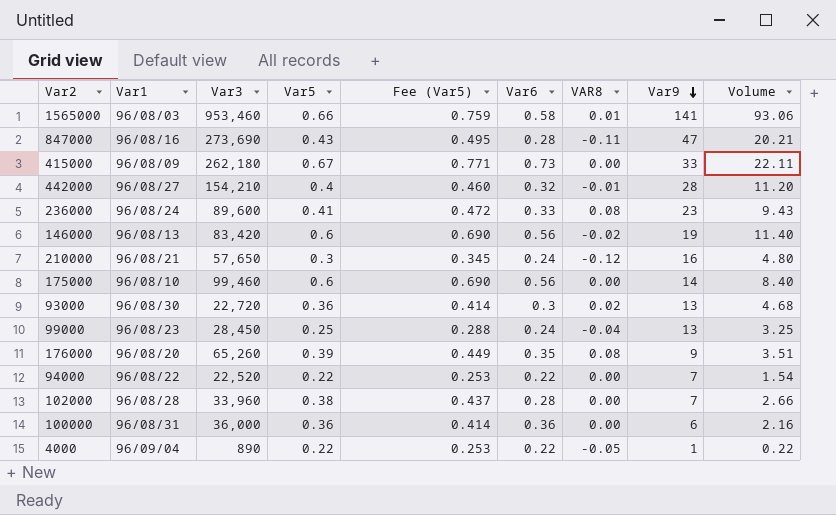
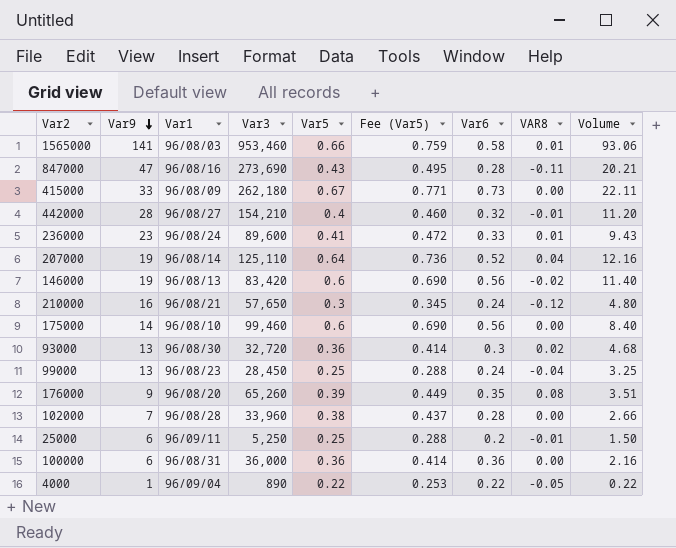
column Var9 | position: 8 -> 2
row 94000: 96/08/22 | 22,520 | 0.22 | 0.253 | 0.22 | 0.00 | 7 | 1.54 -> none
236000 | VAR8: 0.08 -> 0.01
row 207000: none -> 19 | 96/08/14 | 125,110 | 0.64 | 0.736 | 0.52 | 0.04 | 12.16
93000 | Var3: 22,720 -> 32,720
row 25000: none -> 6 | 96/09/11 | 5,250 | 0.25 | 0.288 | 0.2 | -0.01 | 1.50

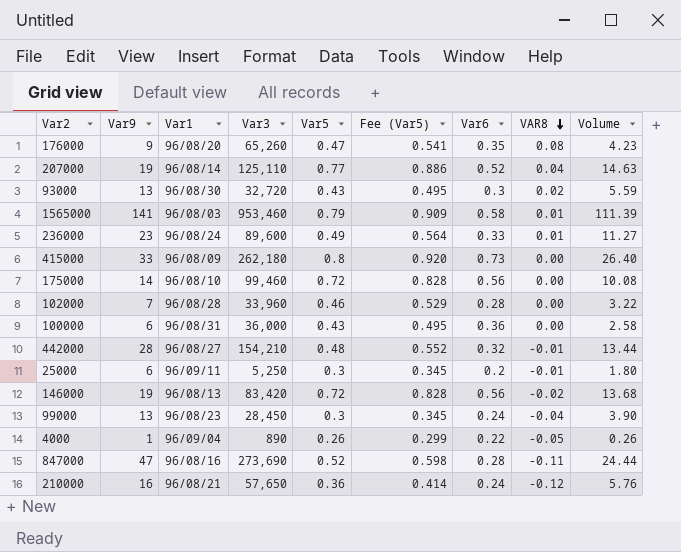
row order: Var9 descending -> VAR8 descending
176000 | Var5: 0.39 -> 0.47
176000 | Fee (Var5): 0.449 -> 0.541
176000 | Volume: 3.51 -> 4.23
207000 | Var5: 0.64 -> 0.77
207000 | Fee (Var5): 0.736 -> 0.886
207000 | Volume: 12.16 -> 14.63
93000 | Var5: 0.36 -> 0.43
93000 | Fee (Var5): 0.414 -> 0.495
93000 | Volume: 4.68 -> 5.59
1565000 | Var5: 0.66 -> 0.79
1565000 | Fee (Var5): 0.759 -> 0.909
1565000 | Volume: 93.06 -> 111.39
236000 | Var5: 0.41 -> 0.49
236000 | Fee (Var5): 0.472 -> 0.564
236000 | Volume: 9.43 -> 11.27
415000 | Var5: 0.67 -> 0.8
415000 | Fee (Var5): 0.771 -> 0.920
415000 | Volume: 22.11 -> 26.40
175000 | Var5: 0.6 -> 0.72
175000 | Fee (Var5): 0.690 -> 0.828
175000 | Volume: 8.40 -> 10.08
102000 | Var5: 0.38 -> 0.46
102000 | Fee (Var5): 0.437 -> 0.529
102000 | Volume: 2.66 -> 3.22
100000 | Var5: 0.36 -> 0.43
100000 | Fee (Var5): 0.414 -> 0.495
100000 | Volume: 2.16 -> 2.58
442000 | Var5: 0.4 -> 0.48
442000 | Fee (Var5): 0.460 -> 0.552
442000 | Volume: 11.20 -> 13.44
25000 | Var5: 0.25 -> 0.3
25000 | Fee (Var5): 0.288 -> 0.345
25000 | Volume: 1.50 -> 1.80
146000 | Var5: 0.6 -> 0.72
146000 | Fee (Var5): 0.690 -> 0.828
146000 | Volume: 11.40 -> 13.68
99000 | Var5: 0.25 -> 0.3
99000 | Fee (Var5): 0.288 -> 0.345
99000 | Volume: 3.25 -> 3.90
4000 | Var5: 0.22 -> 0.26
4000 | Fee (Var5): 0.253 -> 0.299
4000 | Volume: 0.22 -> 0.26
847000 | Var5: 0.43 -> 0.52
847000 | Fee (Var5): 0.495 -> 0.598
847000 | Volume: 20.21 -> 24.44
210000 | Var5: 0.3 -> 0.36
210000 | Fee (Var5): 0.345 -> 0.414
210000 | Volume: 4.80 -> 5.76

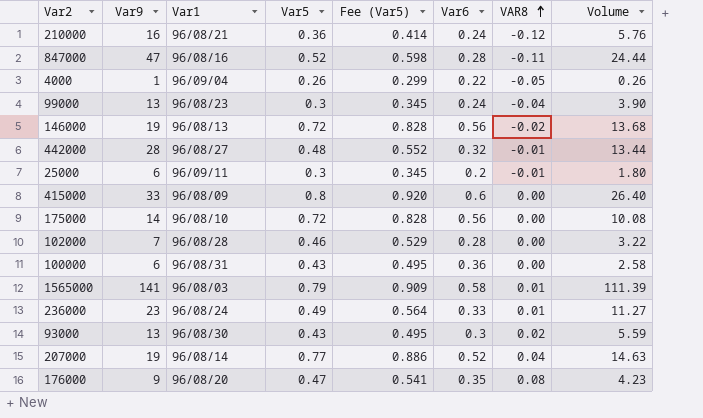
row order: VAR8 descending -> VAR8 ascending
column Var3 | position: 4 -> none
415000 | Var6: 0.73 -> 0.6

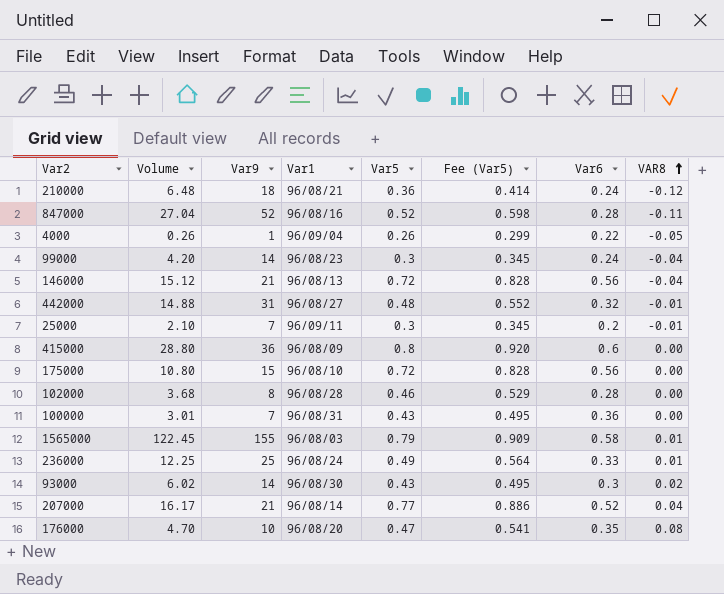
column Volume | position: 8 -> 2
210000 | Volume: 5.76 -> 6.48
210000 | Var9: 16 -> 18
847000 | Volume: 24.44 -> 27.04
847000 | Var9: 47 -> 52
99000 | Volume: 3.90 -> 4.20
99000 | Var9: 13 -> 14
146000 | Volume: 13.68 -> 15.12
146000 | Var9: 19 -> 21
146000 | VAR8: -0.02 -> -0.04
442000 | Volume: 13.44 -> 14.88
442000 | Var9: 28 -> 31
25000 | Volume: 1.80 -> 2.10
25000 | Var9: 6 -> 7
415000 | Volume: 26.40 -> 28.80
415000 | Var9: 33 -> 36
175000 | Volume: 10.08 -> 10.80
175000 | Var9: 14 -> 15
102000 | Volume: 3.22 -> 3.68
102000 | Var9: 7 -> 8
100000 | Volume: 2.58 -> 3.01
100000 | Var9: 6 -> 7
1565000 | Volume: 111.39 -> 122.45
1565000 | Var9: 141 -> 155
236000 | Volume: 11.27 -> 12.25
236000 | Var9: 23 -> 25
93000 | Volume: 5.59 -> 6.02
93000 | Var9: 13 -> 14
207000 | Volume: 14.63 -> 16.17
207000 | Var9: 19 -> 21
176000 | Volume: 4.23 -> 4.70
176000 | Var9: 9 -> 10

